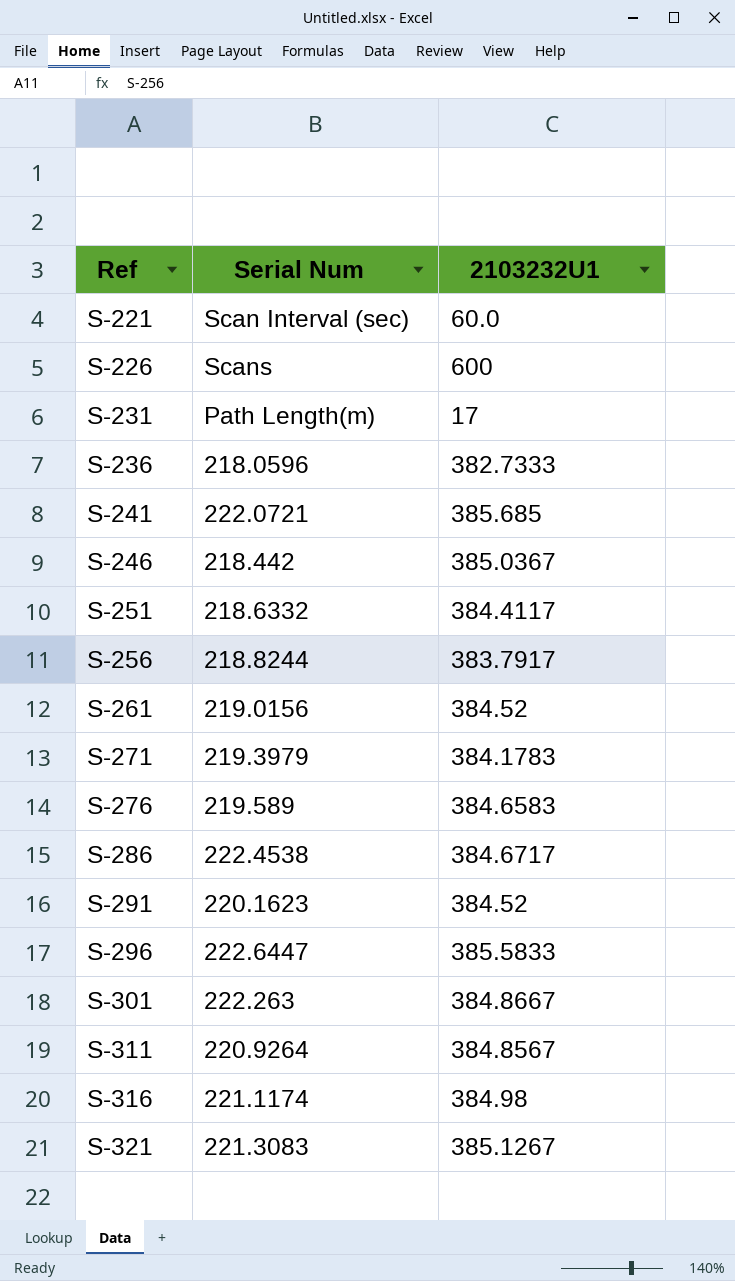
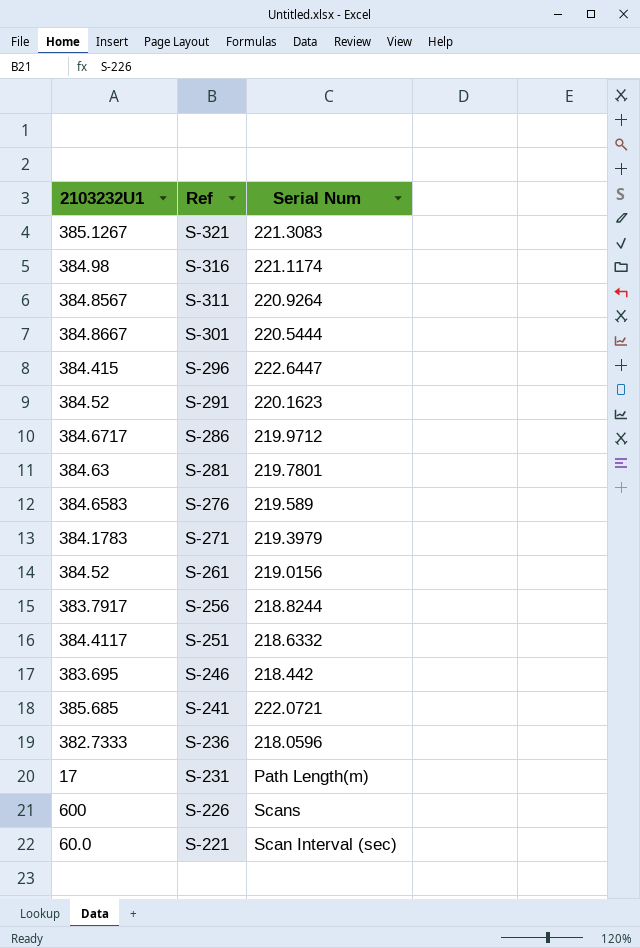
row order: Ref ascending -> Ref descending
column 2103232U1 | position: 3 -> 1
S-301 | Serial Num: 222.263 -> 220.5444
S-296 | 2103232U1: 385.5833 -> 384.415
S-286 | Serial Num: 222.4538 -> 219.9712
row S-281: none -> 384.63 | 219.7801
S-246 | 2103232U1: 385.0367 -> 383.695

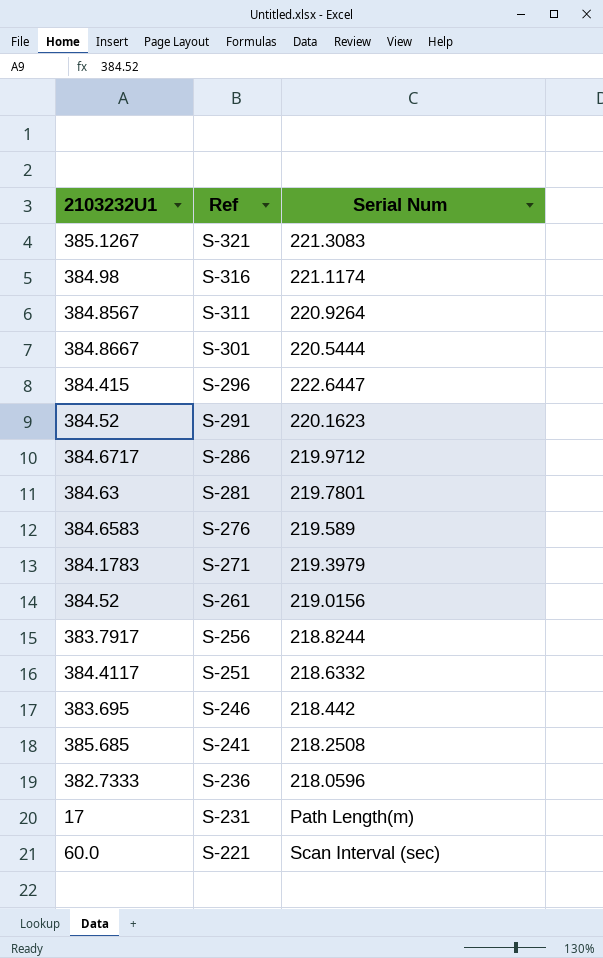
row S-226: 600 | Scans -> none
S-241 | Serial Num: 222.0721 -> 218.2508

